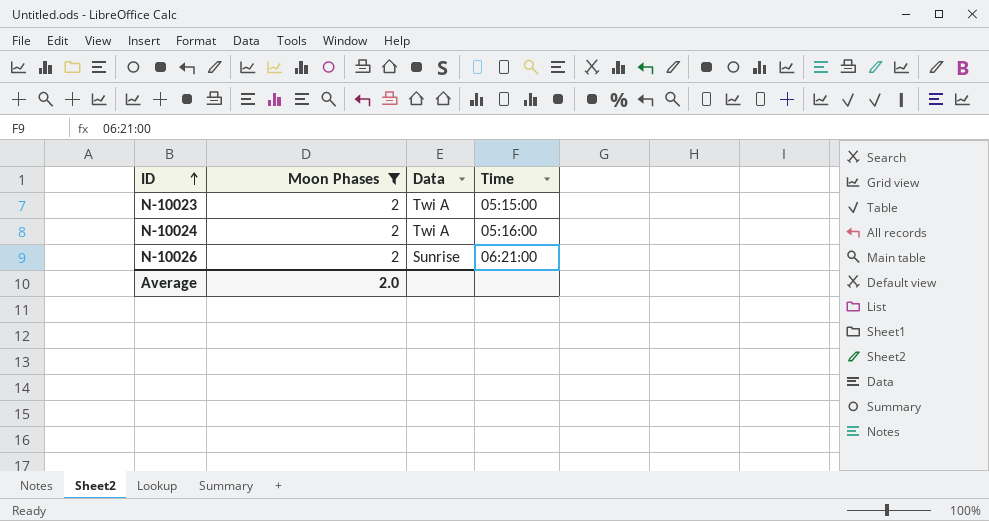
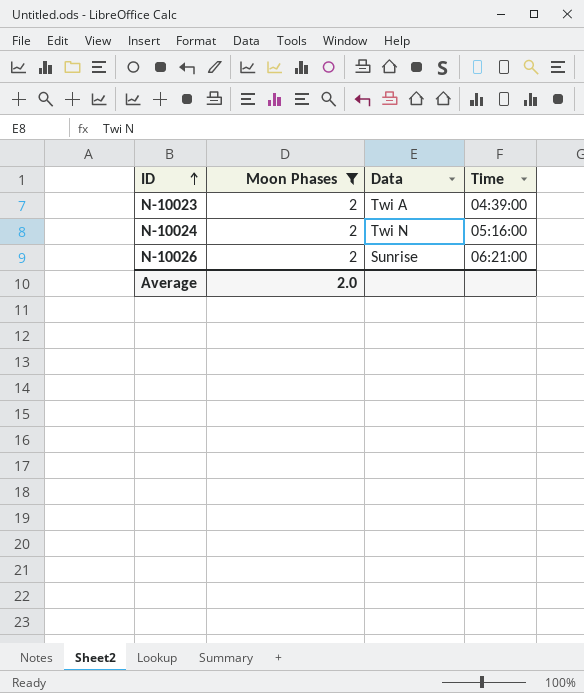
N-10023 | Time: 05:15:00 -> 04:39:00
N-10024 | Data: Twi A -> Twi N

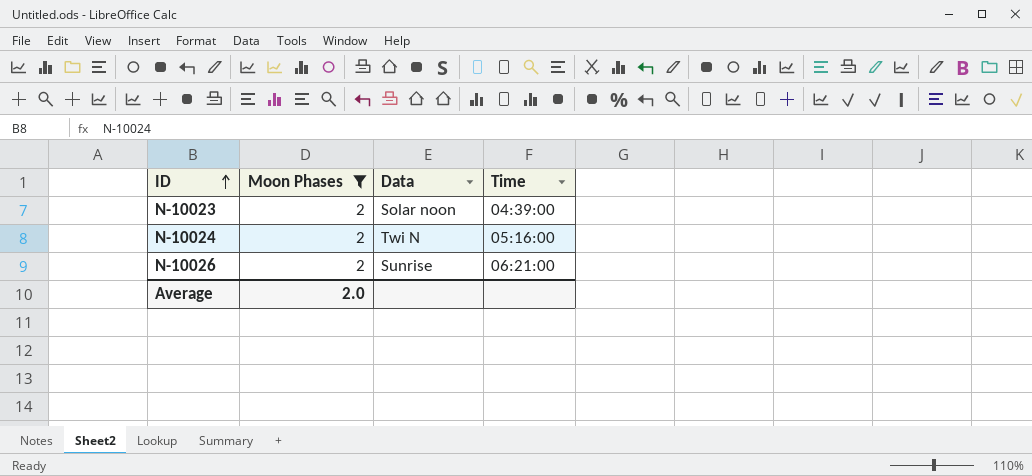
N-10023 | Data: Twi A -> Solar noon

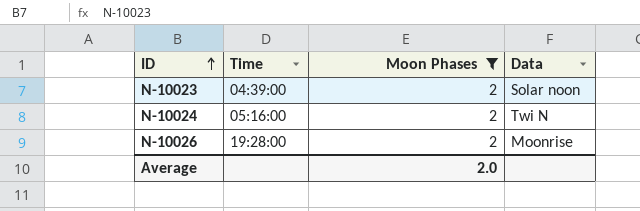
column Time | position: 4 -> 2
N-10026 | Time: 06:21:00 -> 19:28:00
N-10026 | Data: Sunrise -> Moonrise

